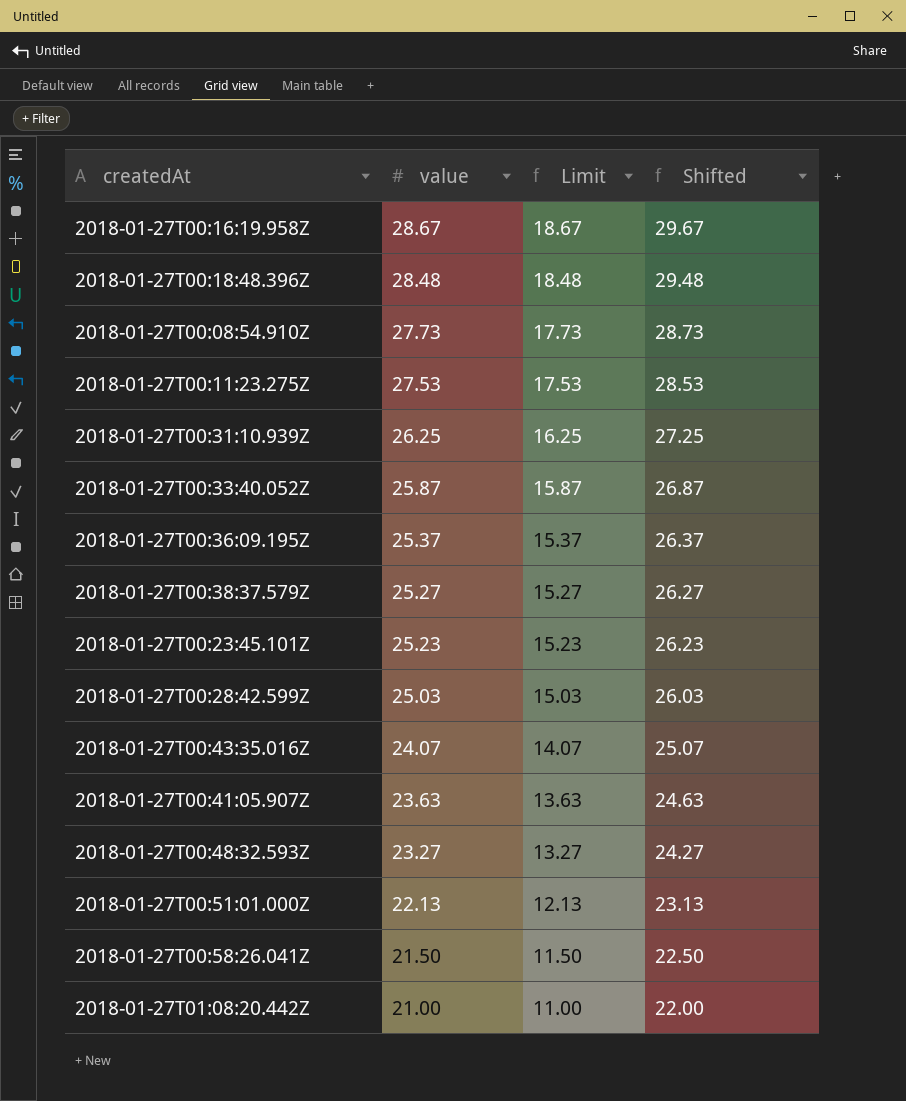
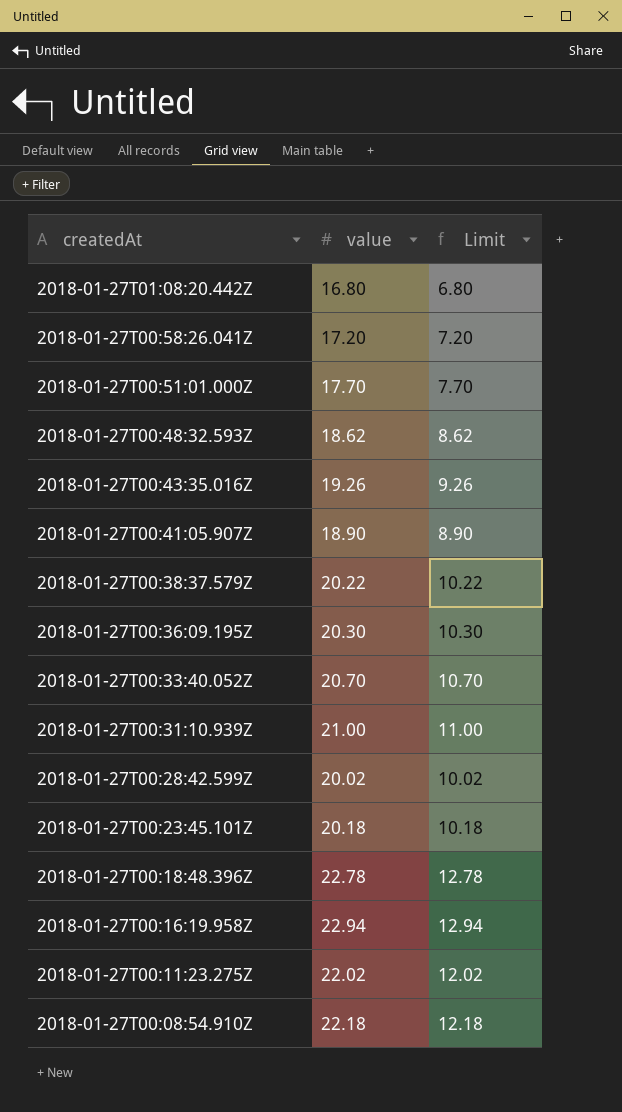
row order: value descending -> createdAt descending
column Shifted | formula: [value] + 1 -> none
2018-01-27T01:08:20.442Z | value: 21.00 -> 16.80
2018-01-27T01:08:20.442Z | Limit: 11.00 -> 6.80
2018-01-27T00:58:26.041Z | value: 21.50 -> 17.20
2018-01-27T00:58:26.041Z | Limit: 11.50 -> 7.20
2018-01-27T00:51:01.000Z | value: 22.13 -> 17.70
2018-01-27T00:51:01.000Z | Limit: 12.13 -> 7.70
2018-01-27T00:48:32.593Z | value: 23.27 -> 18.62
2018-01-27T00:48:32.593Z | Limit: 13.27 -> 8.62
2018-01-27T00:43:35.016Z | value: 24.07 -> 19.26
2018-01-27T00:43:35.016Z | Limit: 14.07 -> 9.26
2018-01-27T00:41:05.907Z | value: 23.63 -> 18.90
2018-01-27T00:41:05.907Z | Limit: 13.63 -> 8.90
2018-01-27T00:38:37.579Z | value: 25.27 -> 20.22
2018-01-27T00:38:37.579Z | Limit: 15.27 -> 10.22
2018-01-27T00:36:09.195Z | value: 25.37 -> 20.30
2018-01-27T00:36:09.195Z | Limit: 15.37 -> 10.30
2018-01-27T00:33:40.052Z | value: 25.87 -> 20.70
2018-01-27T00:33:40.052Z | Limit: 15.87 -> 10.70
2018-01-27T00:31:10.939Z | value: 26.25 -> 21.00
2018-01-27T00:31:10.939Z | Limit: 16.25 -> 11.00
2018-01-27T00:28:42.599Z | value: 25.03 -> 20.02
2018-01-27T00:28:42.599Z | Limit: 15.03 -> 10.02
2018-01-27T00:23:45.101Z | value: 25.23 -> 20.18
2018-01-27T00:23:45.101Z | Limit: 15.23 -> 10.18
2018-01-27T00:18:48.396Z | value: 28.48 -> 22.78
2018-01-27T00:18:48.396Z | Limit: 18.48 -> 12.78
2018-01-27T00:16:19.958Z | value: 28.67 -> 22.94
2018-01-27T00:16:19.958Z | Limit: 18.67 -> 12.94
2018-01-27T00:11:23.275Z | value: 27.53 -> 22.02
2018-01-27T00:11:23.275Z | Limit: 17.53 -> 12.02
2018-01-27T00:08:54.910Z | value: 27.73 -> 22.18
2018-01-27T00:08:54.910Z | Limit: 17.73 -> 12.18

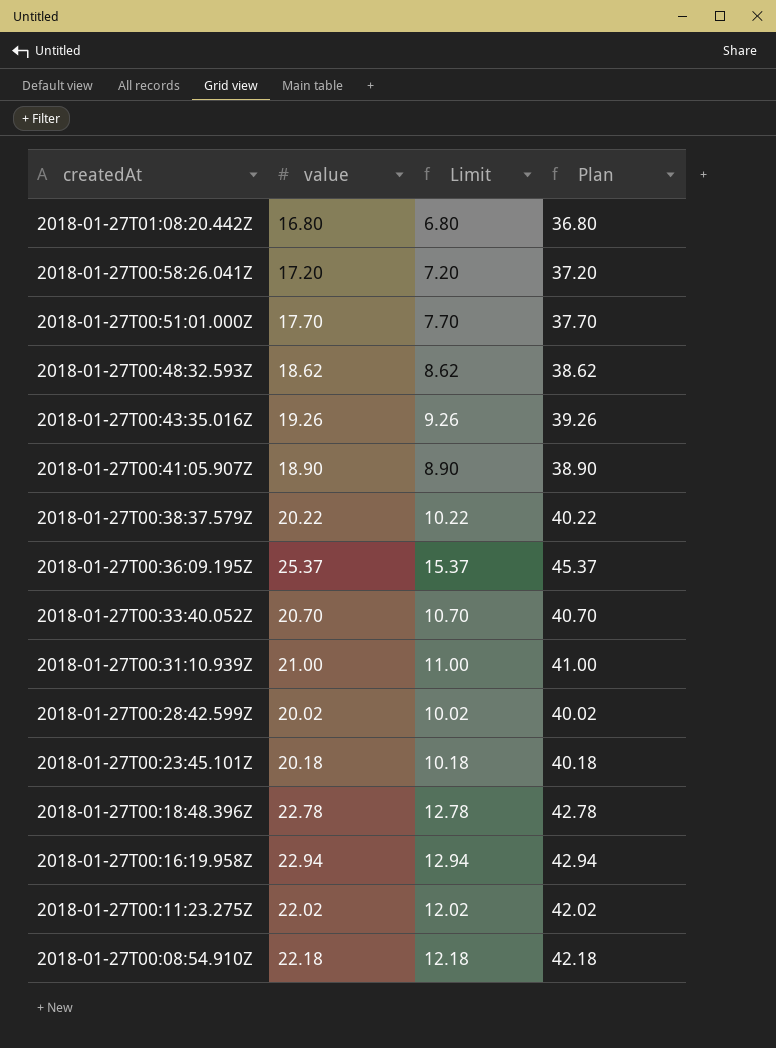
column Plan | formula: none -> [value] + 20
2018-01-27T00:36:09.195Z | value: 20.30 -> 25.37
2018-01-27T00:36:09.195Z | Limit: 10.30 -> 15.37

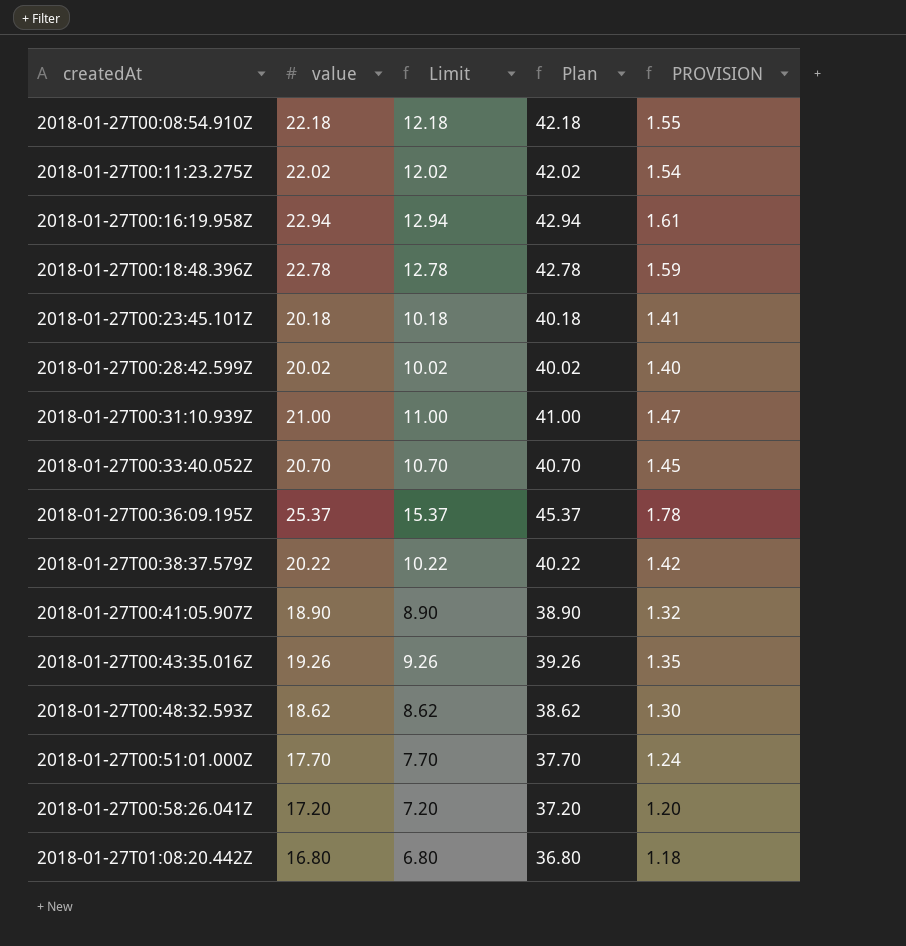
row order: createdAt descending -> createdAt ascending
column PROVISION | formula: none -> [value] * 0.07

